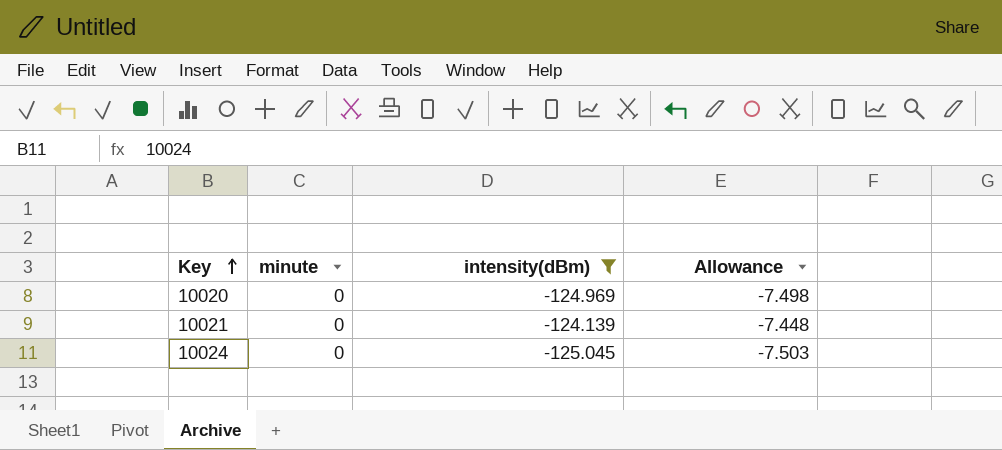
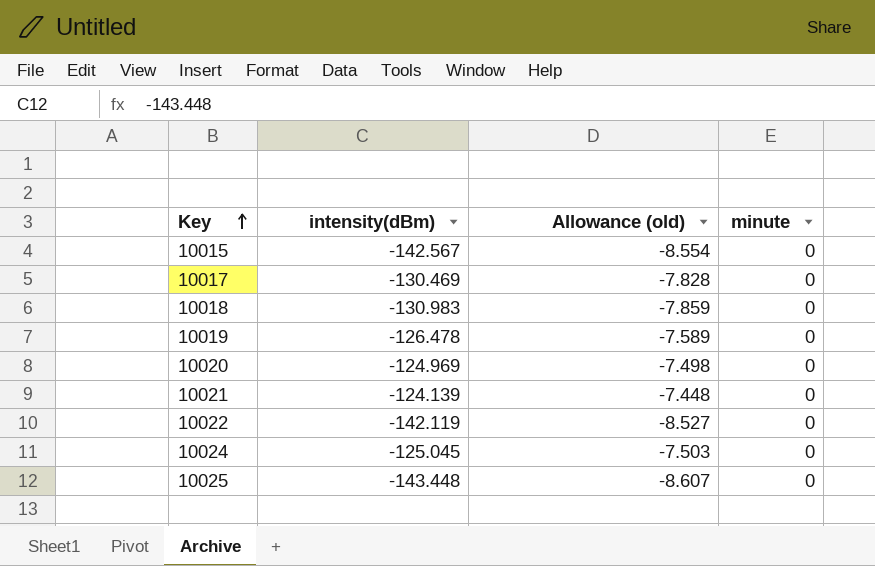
filter: intensity(dBm) >= -125.045 -> none
column name: Allowance -> Allowance (old)
column minute | position: 2 -> 4

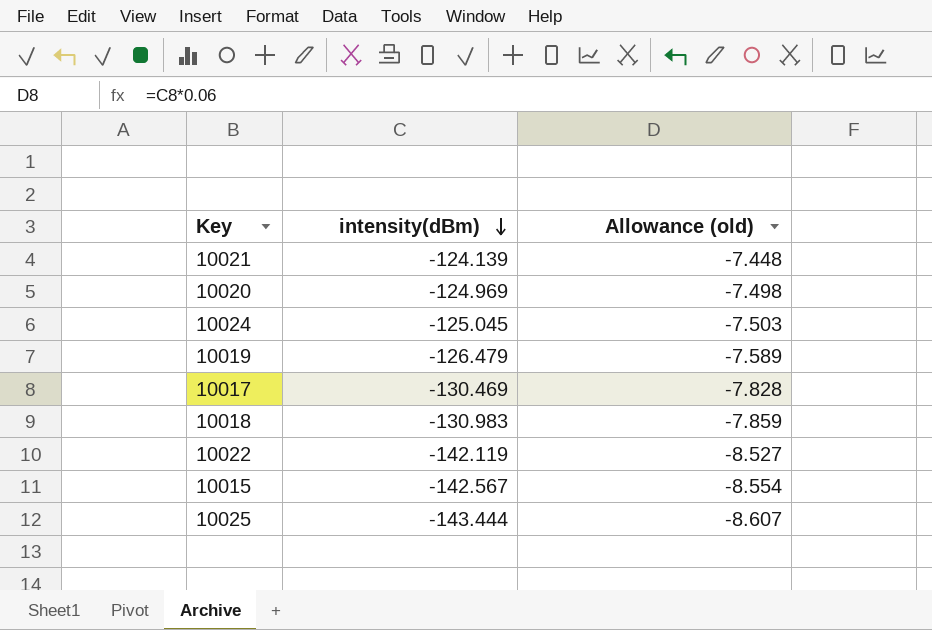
row order: Key ascending -> intensity(dBm) descending
column minute | position: 4 -> none
10019 | intensity(dBm): -126.478 -> -126.479
10025 | intensity(dBm): -143.448 -> -143.444

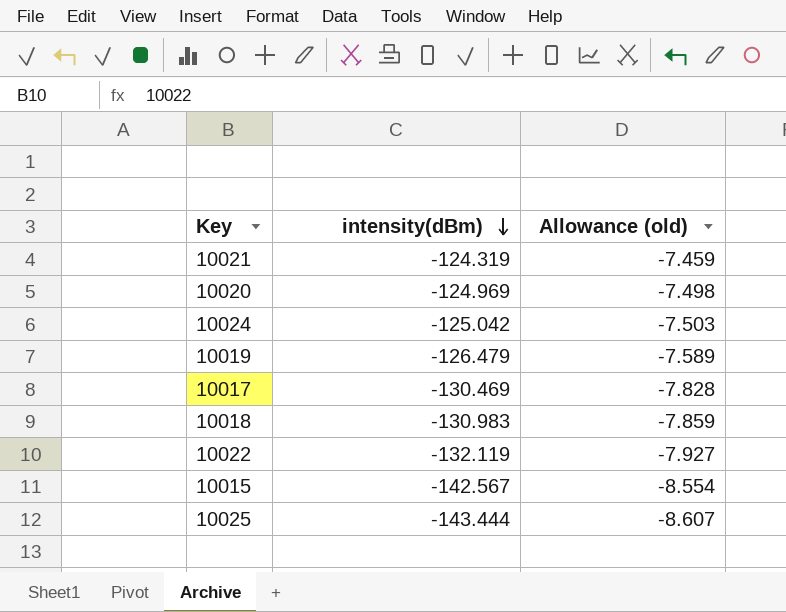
10021 | intensity(dBm): -124.139 -> -124.319
10021 | Allowance (old): -7.448 -> -7.459
10024 | intensity(dBm): -125.045 -> -125.042
10022 | intensity(dBm): -142.119 -> -132.119
10022 | Allowance (old): -8.527 -> -7.927

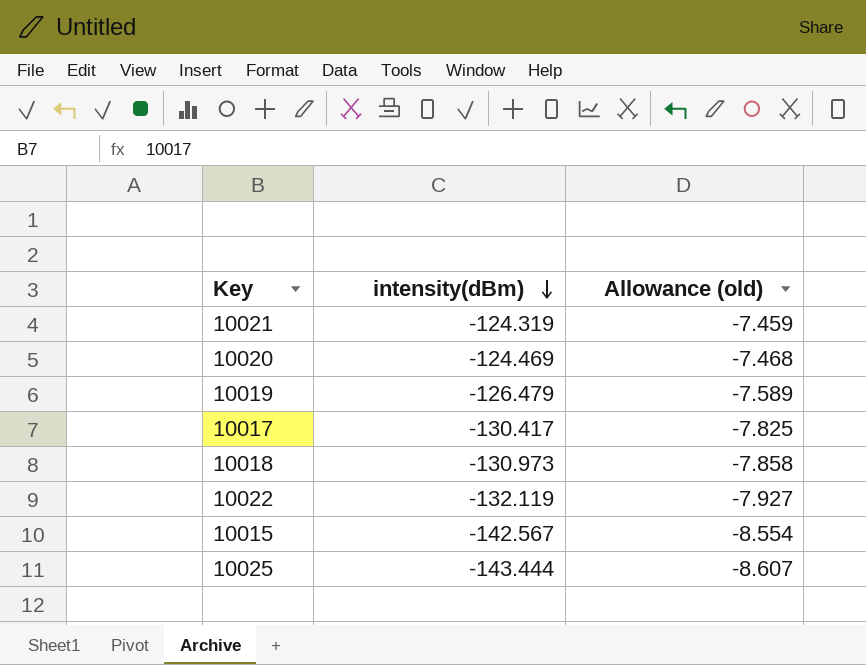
row 10024: -125.042 | -7.503 -> none
10020 | intensity(dBm): -124.969 -> -124.469
10020 | Allowance (old): -7.498 -> -7.468
10017 | intensity(dBm): -130.469 -> -130.417
10017 | Allowance (old): -7.828 -> -7.825
10018 | intensity(dBm): -130.983 -> -130.973
10018 | Allowance (old): -7.859 -> -7.858

